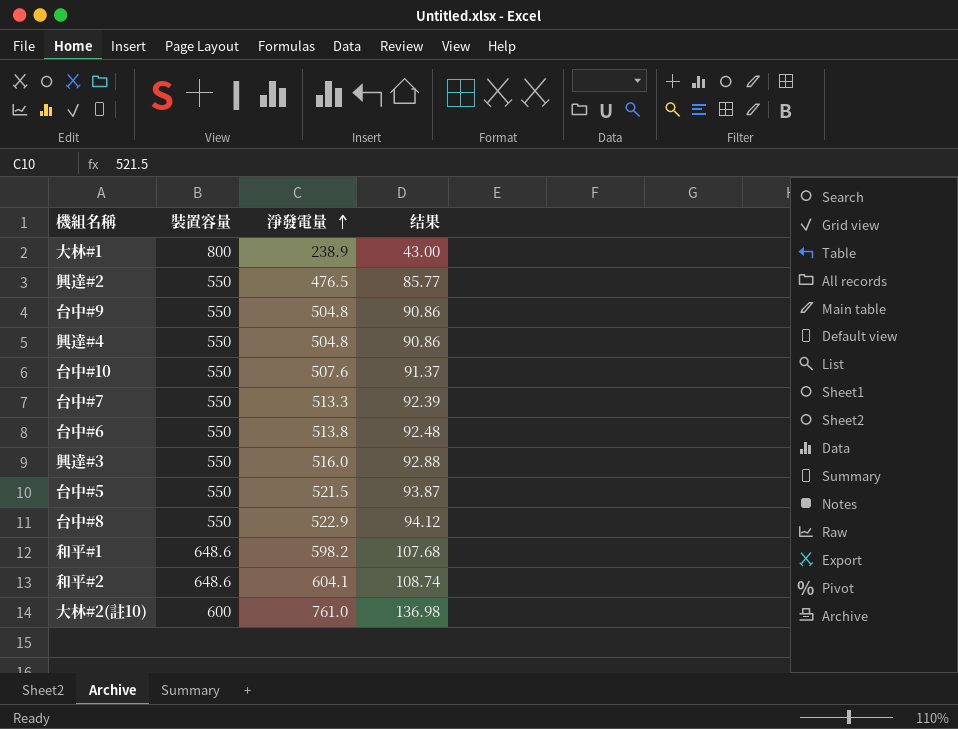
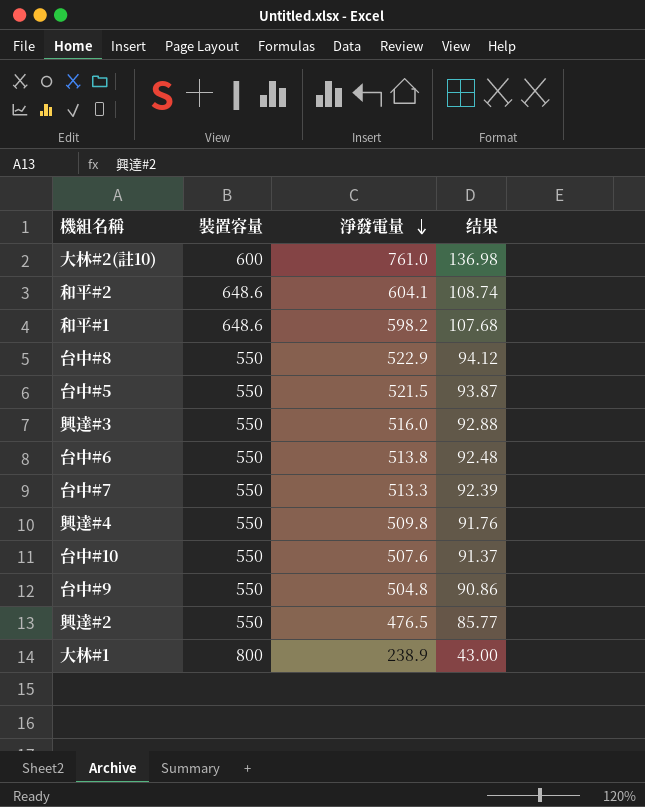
row order: 淨發電量 ascending -> 淨發電量 descending
興達#4 | 淨發電量: 504.8 -> 509.8
興達#4 | 结果: 90.86 -> 91.76

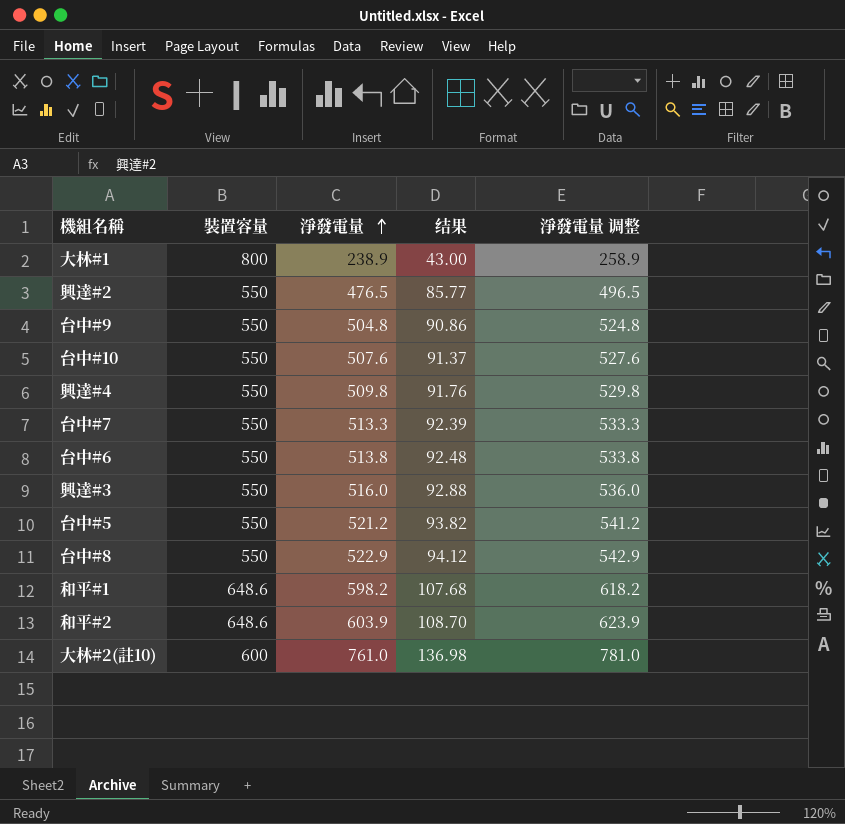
row order: 淨發電量 descending -> 淨發電量 ascending
column 淨發電量 调整 | formula: none -> [淨發電量] + 20
台中#5 | 淨發電量: 521.5 -> 521.2
台中#5 | 结果: 93.87 -> 93.82
和平#2 | 淨發電量: 604.1 -> 603.9
和平#2 | 结果: 108.74 -> 108.70

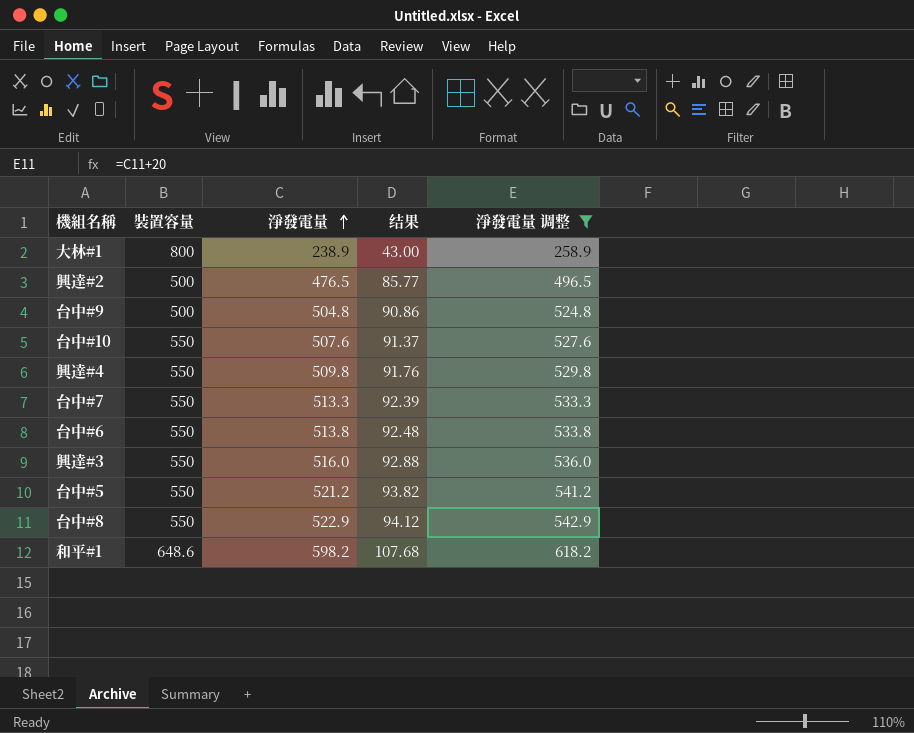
filter: none -> 淨發電量 调整 <= 618.2
興達#2 | 裝置容量: 550 -> 500
台中#9 | 裝置容量: 550 -> 500

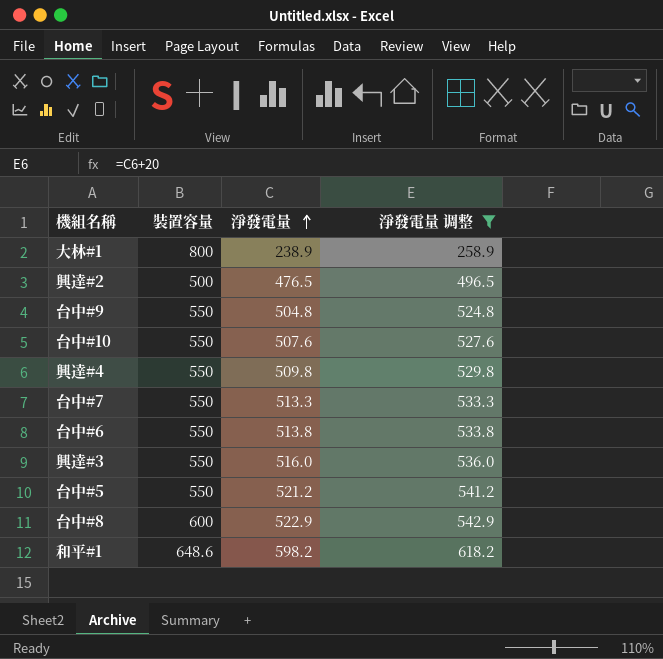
column 结果 | formula: [淨發電量] * 0.18 -> none
台中#9 | 裝置容量: 500 -> 550
台中#8 | 裝置容量: 550 -> 600

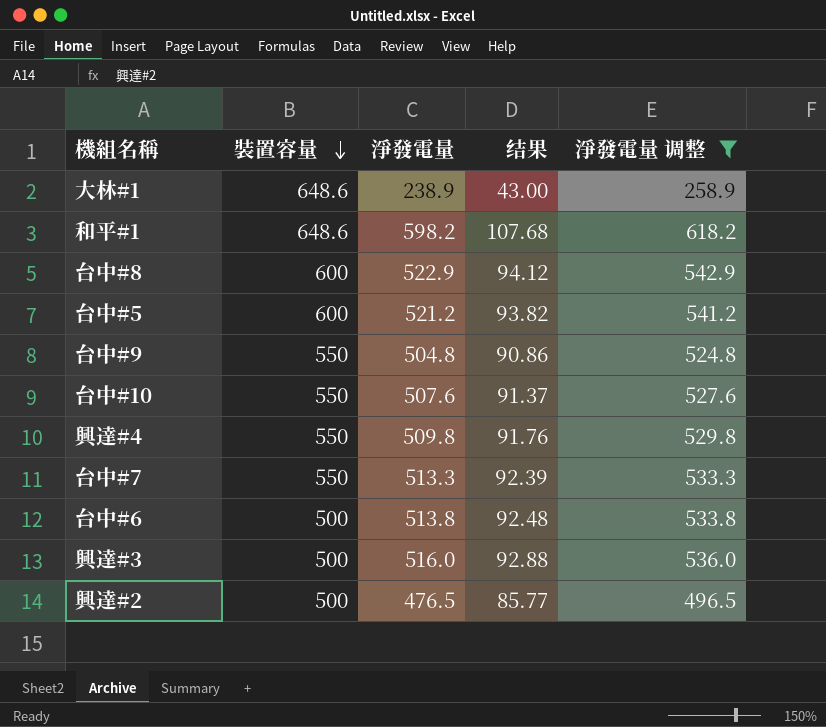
row order: 淨發電量 ascending -> 裝置容量 descending
column 结果 | formula: none -> [淨發電量] * 0.18
大林#1 | 裝置容量: 800 -> 648.6
台中#5 | 裝置容量: 550 -> 600
台中#6 | 裝置容量: 550 -> 500
興達#3 | 裝置容量: 550 -> 500

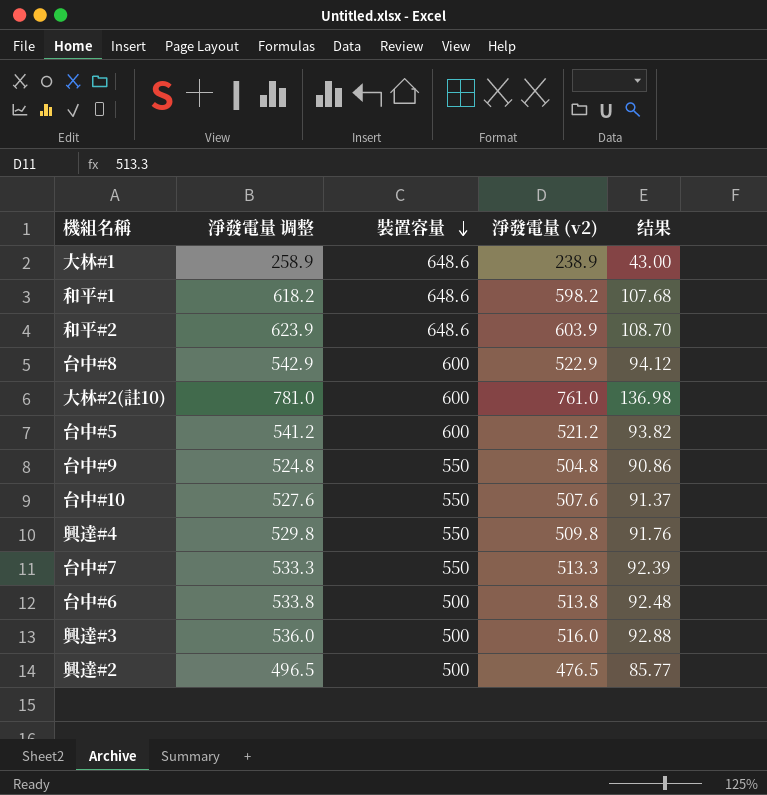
filter: 淨發電量 调整 <= 618.2 -> none
column 淨發電量 调整 | position: 5 -> 2
column name: 淨發電量 -> 淨發電量 (v2)

